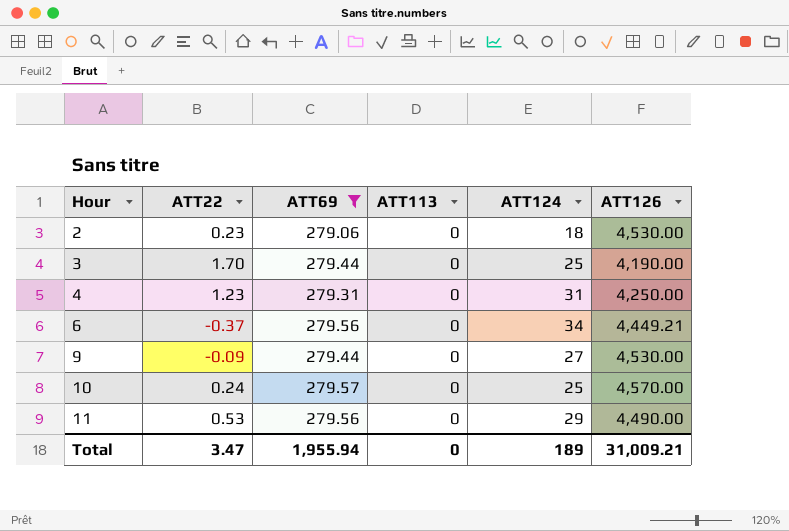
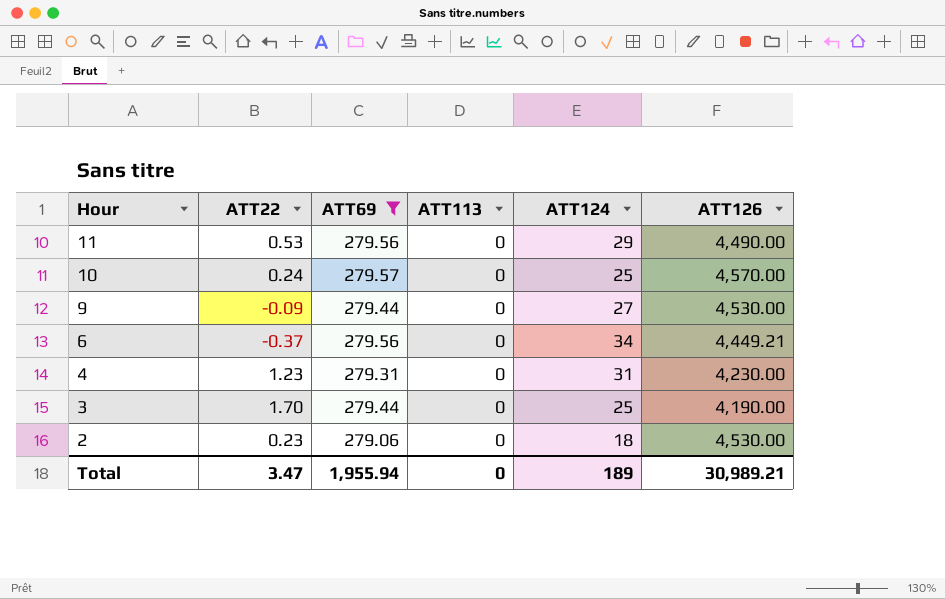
row order: Hour ascending -> Hour descending
4 | ATT126: 4,250.00 -> 4,230.00
Total | ATT126: 31,009.21 -> 30,989.21

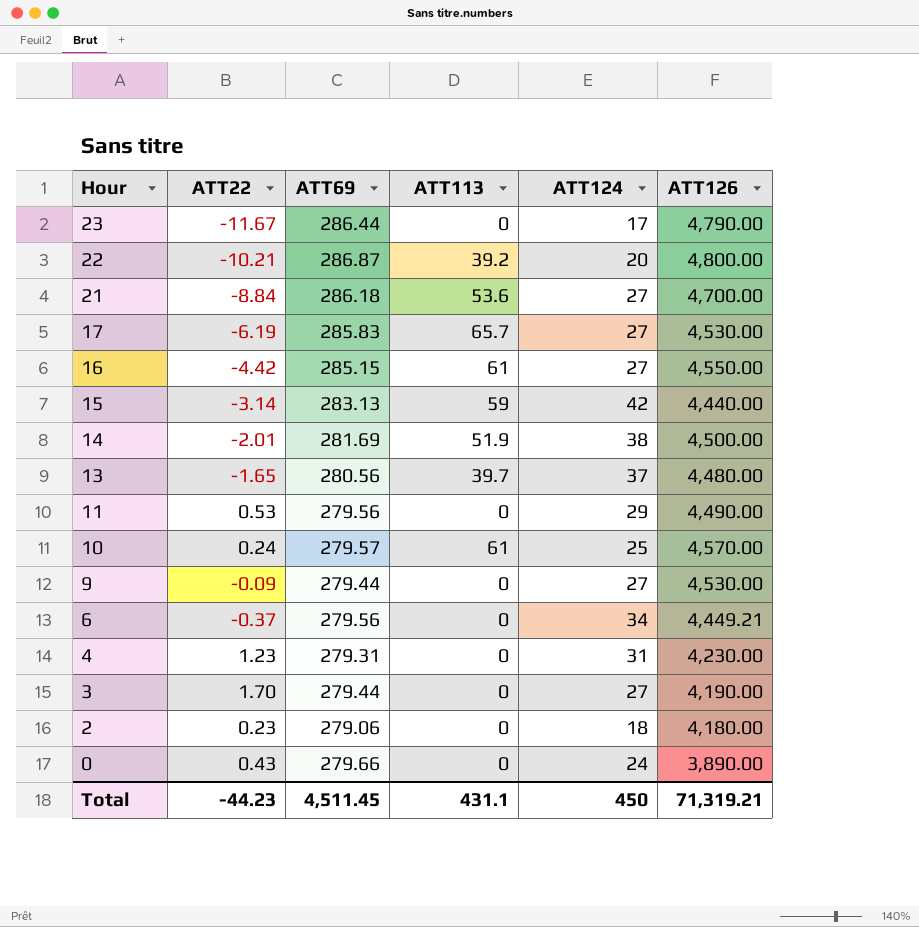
filter: ATT69 <= 279.57 -> none
10 | ATT113: 0 -> 61
3 | ATT124: 25 -> 27
2 | ATT126: 4,530.00 -> 4,180.00
Total | ATT22: 3.47 -> -44.23
Total | ATT69: 1,955.94 -> 4,511.45
Total | ATT113: 0 -> 431.1
Total | ATT124: 189 -> 450
Total | ATT126: 30,989.21 -> 71,319.21

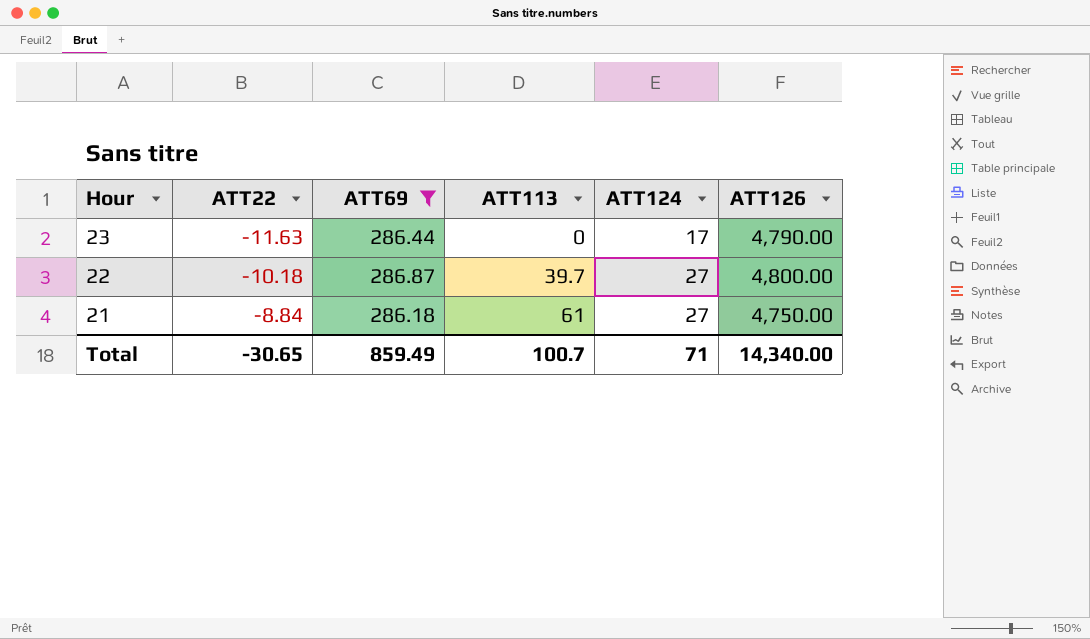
filter: none -> ATT69 >= 286.18
23 | ATT22: -11.67 -> -11.63
22 | ATT22: -10.21 -> -10.18
22 | ATT113: 39.2 -> 39.7
22 | ATT124: 20 -> 27
21 | ATT113: 53.6 -> 61
21 | ATT126: 4,700.00 -> 4,750.00
Total | ATT22: -44.23 -> -30.65
Total | ATT69: 4,511.45 -> 859.49
Total | ATT113: 431.1 -> 100.7
Total | ATT124: 450 -> 71
Total | ATT126: 71,319.21 -> 14,340.00

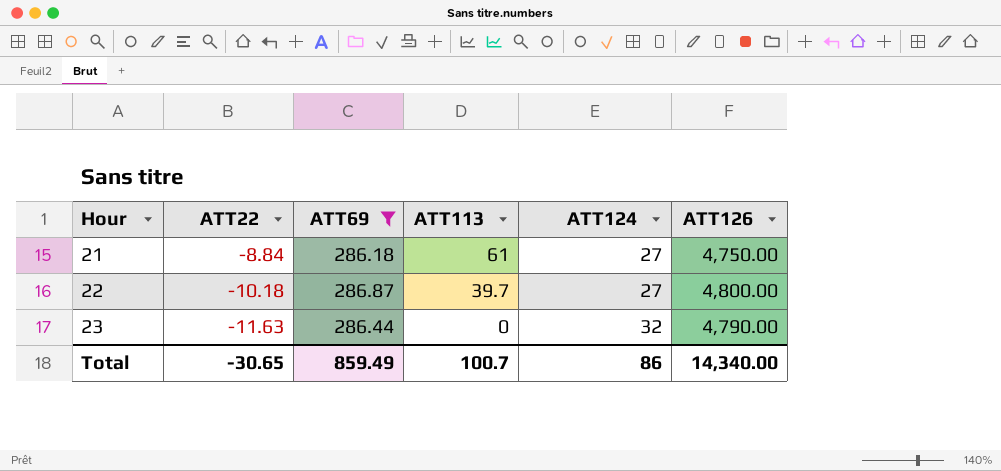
row order: Hour descending -> Hour ascending
23 | ATT124: 17 -> 32
Total | ATT124: 71 -> 86

